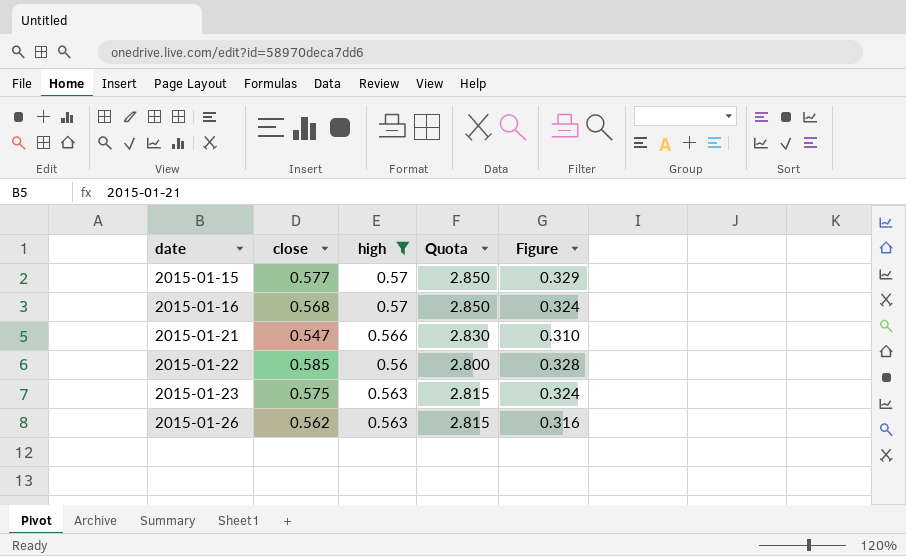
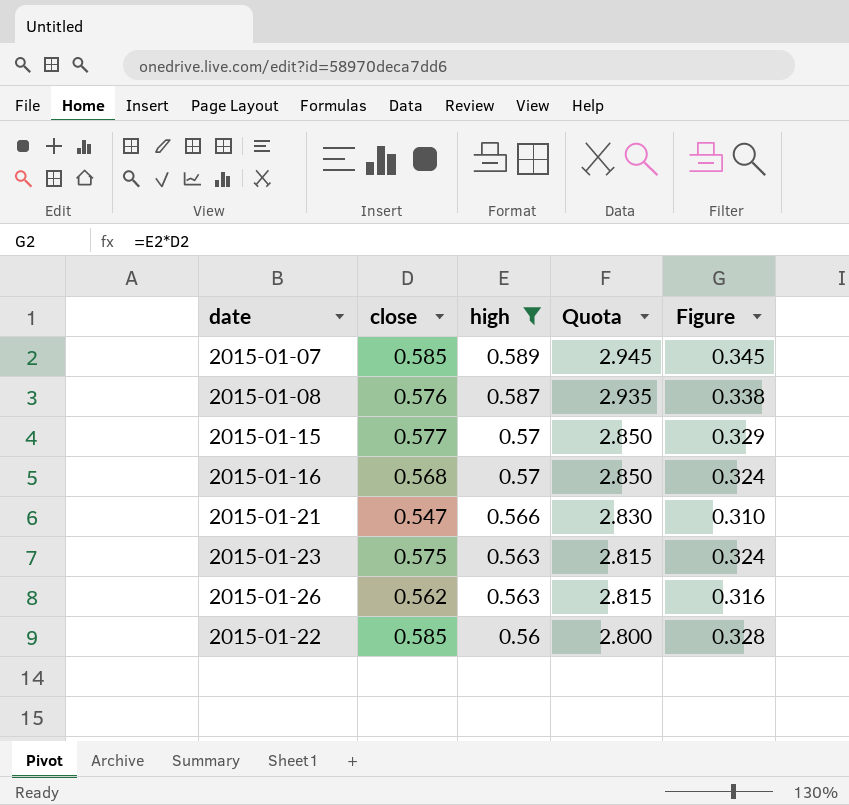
row order: date ascending -> high descending
row 2015-01-07: none -> 0.585 | 0.589 | 2.945 | 0.345
row 2015-01-08: none -> 0.576 | 0.587 | 2.935 | 0.338

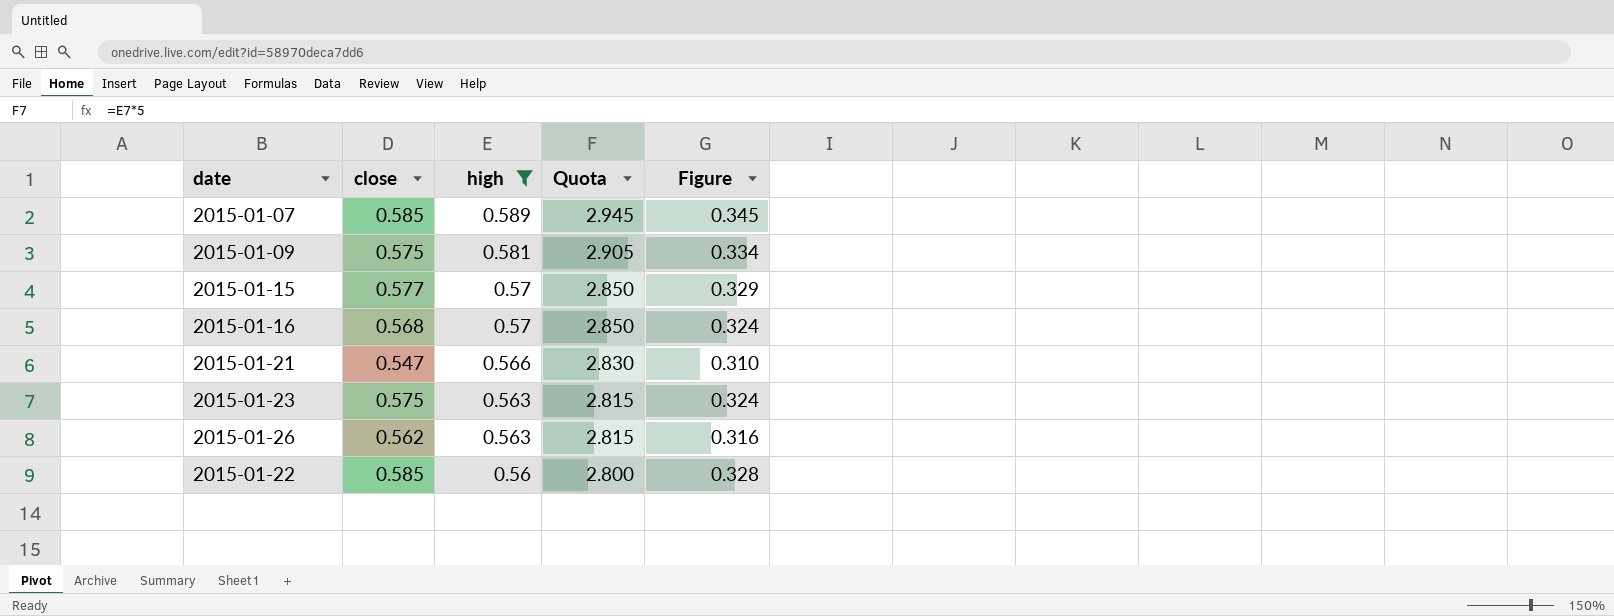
row 2015-01-08: 0.576 | 0.587 | 2.935 | 0.338 -> none
row 2015-01-09: none -> 0.575 | 0.581 | 2.905 | 0.334

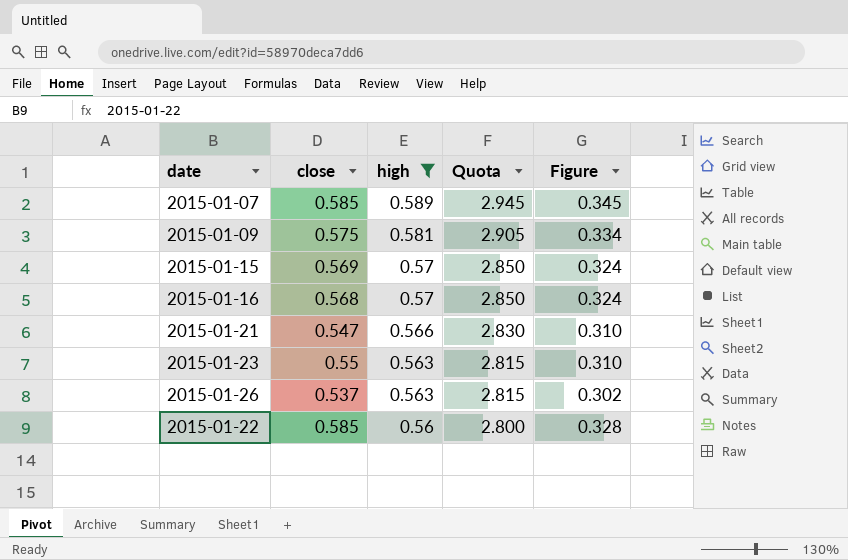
2015-01-15 | close: 0.577 -> 0.569
2015-01-15 | Figure: 0.329 -> 0.324
2015-01-23 | close: 0.575 -> 0.55
2015-01-23 | Figure: 0.324 -> 0.310
2015-01-26 | close: 0.562 -> 0.537
2015-01-26 | Figure: 0.316 -> 0.302

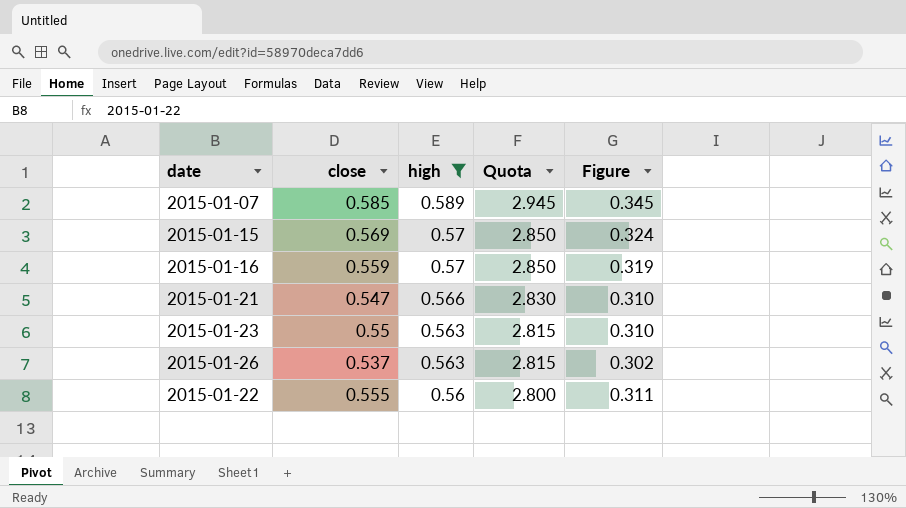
row 2015-01-09: 0.575 | 0.581 | 2.905 | 0.334 -> none
2015-01-16 | close: 0.568 -> 0.559
2015-01-16 | Figure: 0.324 -> 0.319
2015-01-22 | close: 0.585 -> 0.555
2015-01-22 | Figure: 0.328 -> 0.311

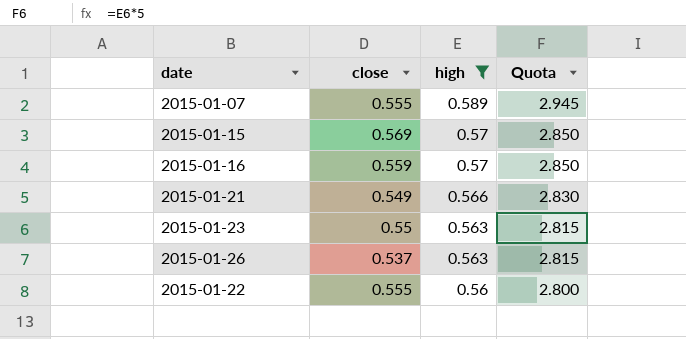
column Figure | formula: [close] * [high] -> none
2015-01-07 | close: 0.585 -> 0.555
2015-01-21 | close: 0.547 -> 0.549

